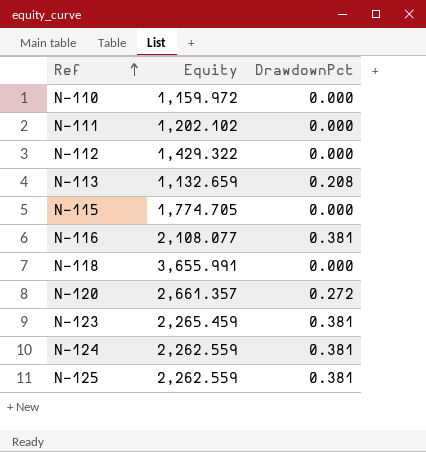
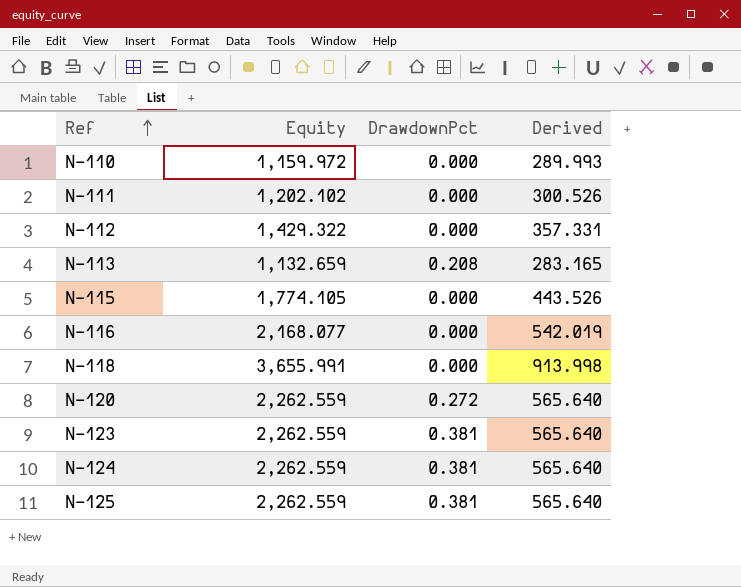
column Derived | formula: none -> [Equity] * 0.25
N-115 | Equity: 1,774.705 -> 1,774.105
N-116 | Equity: 2,108.077 -> 2,168.077
N-116 | DrawdownPct: 0.381 -> 0.000
N-120 | Equity: 2,661.357 -> 2,262.559
N-123 | Equity: 2,265.459 -> 2,262.559

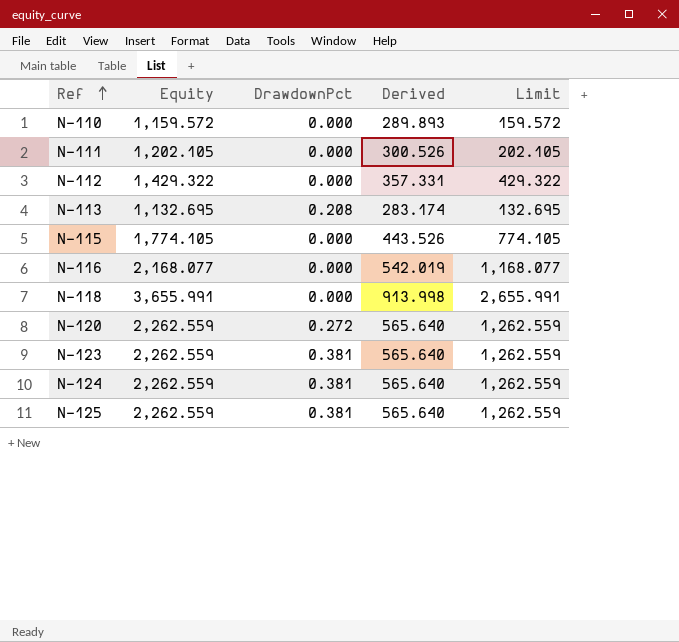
column Limit | formula: none -> [Equity] - 1000
N-110 | Equity: 1,159.972 -> 1,159.572
N-110 | Derived: 289.993 -> 289.893
N-111 | Equity: 1,202.102 -> 1,202.105
N-113 | Equity: 1,132.659 -> 1,132.695
N-113 | Derived: 283.165 -> 283.174

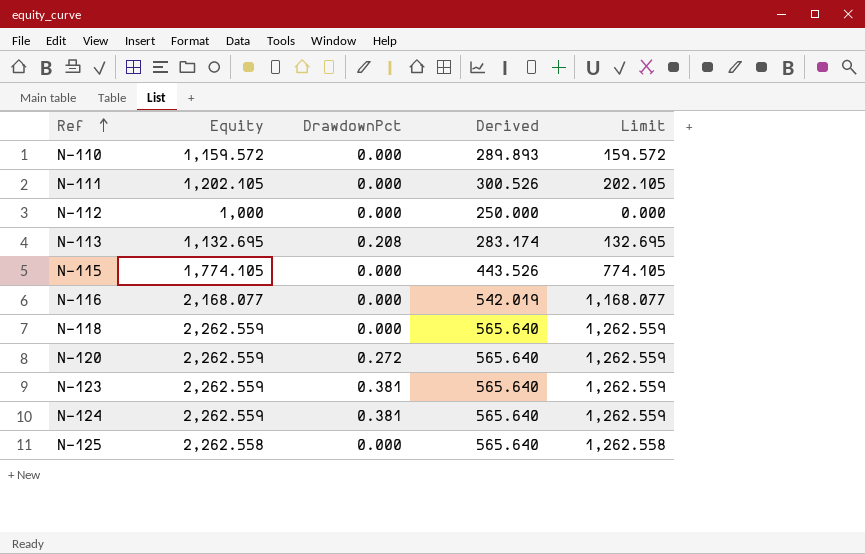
N-112 | Equity: 1,429.322 -> 1,000
N-112 | Derived: 357.331 -> 250.000
N-112 | Limit: 429.322 -> 0.000
N-118 | Equity: 3,655.991 -> 2,262.559
N-118 | Derived: 913.998 -> 565.640
N-118 | Limit: 2,655.991 -> 1,262.559
N-125 | Equity: 2,262.559 -> 2,262.558
N-125 | DrawdownPct: 0.381 -> 0.000
N-125 | Limit: 1,262.559 -> 1,262.558

